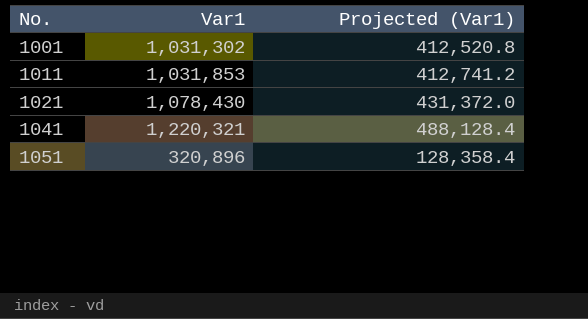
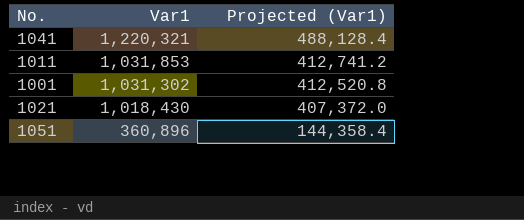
row order: No. ascending -> Var1 descending
1021 | Var1: 1,078,430 -> 1,018,430
1021 | Projected (Var1): 431,372.0 -> 407,372.0
1051 | Var1: 320,896 -> 360,896
1051 | Projected (Var1): 128,358.4 -> 144,358.4

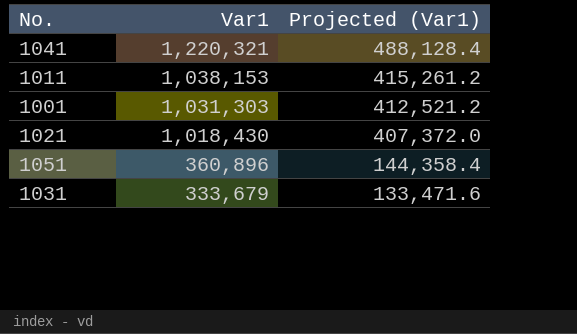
1011 | Var1: 1,031,853 -> 1,038,153
1011 | Projected (Var1): 412,741.2 -> 415,261.2
1001 | Var1: 1,031,302 -> 1,031,303
1001 | Projected (Var1): 412,520.8 -> 412,521.2
row 1031: none -> 333,679 | 133,471.6

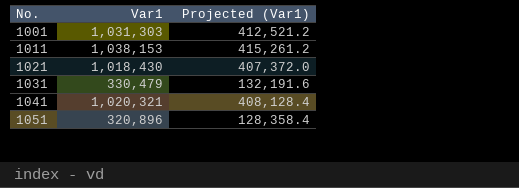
row order: Var1 descending -> No. ascending
1031 | Var1: 333,679 -> 330,479
1031 | Projected (Var1): 133,471.6 -> 132,191.6
1041 | Var1: 1,220,321 -> 1,020,321
1041 | Projected (Var1): 488,128.4 -> 408,128.4
1051 | Var1: 360,896 -> 320,896
1051 | Projected (Var1): 144,358.4 -> 128,358.4

